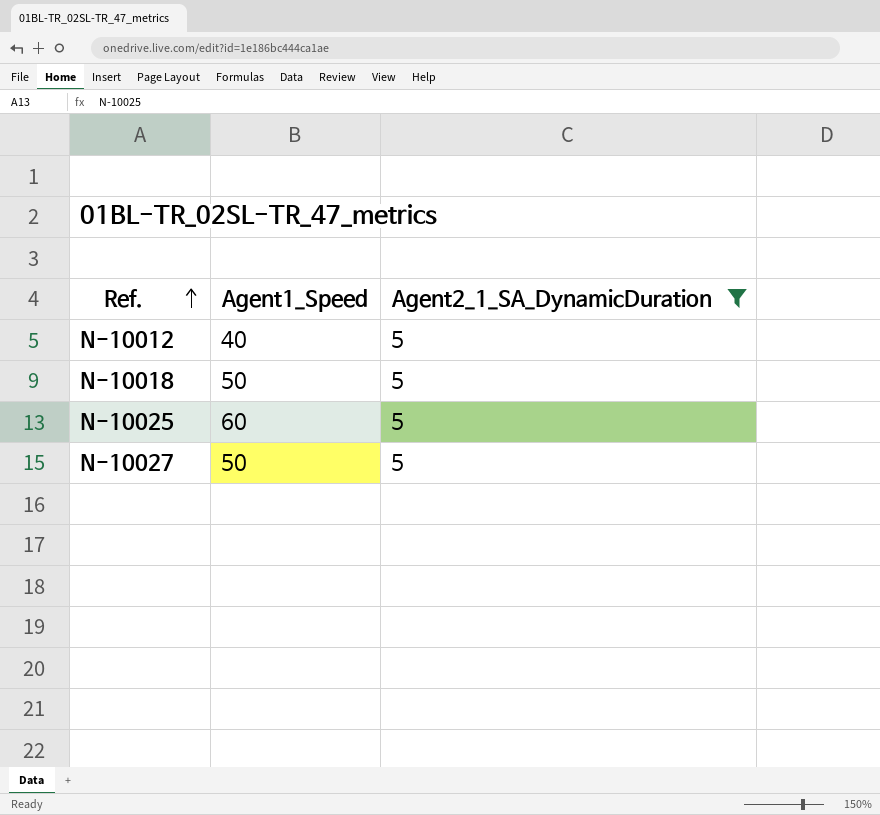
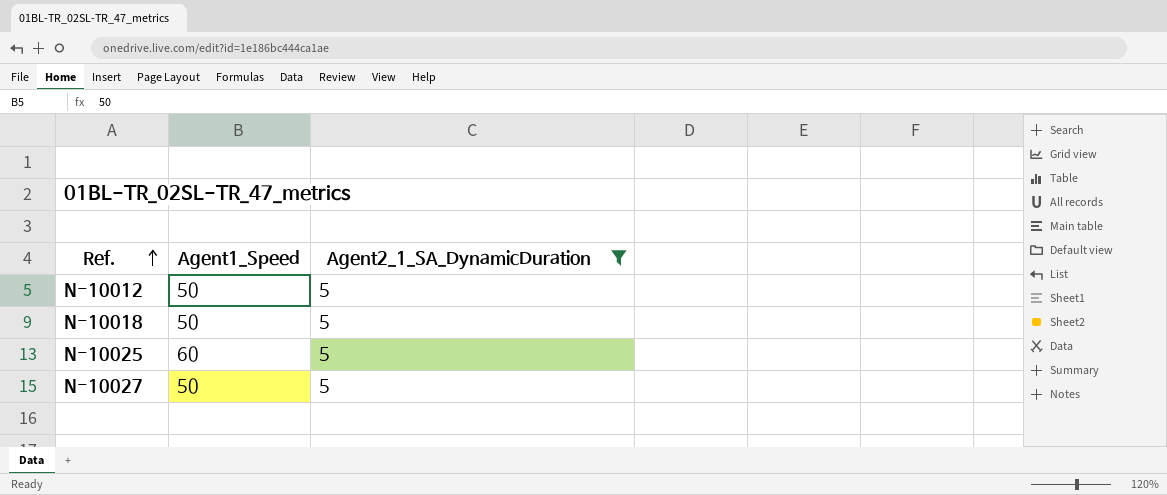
N-10012 | Agent1_Speed: 40 -> 50

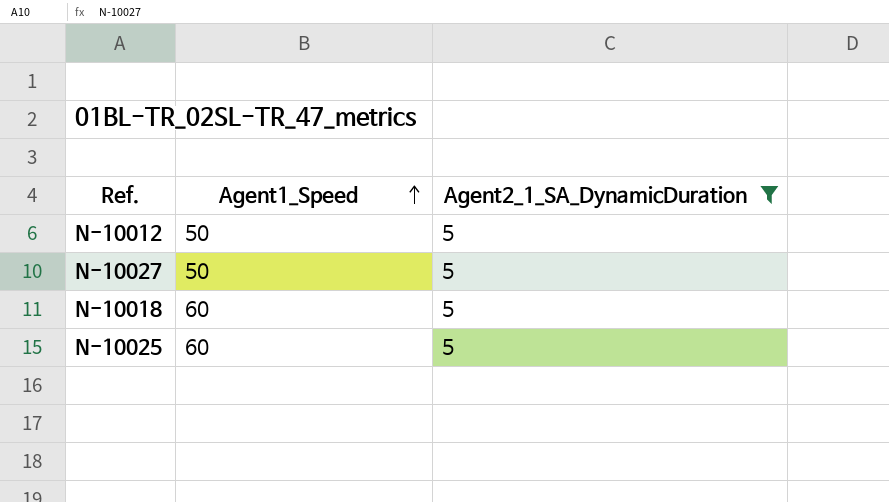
row order: Ref. ascending -> Agent1_Speed ascending
N-10018 | Agent1_Speed: 50 -> 60

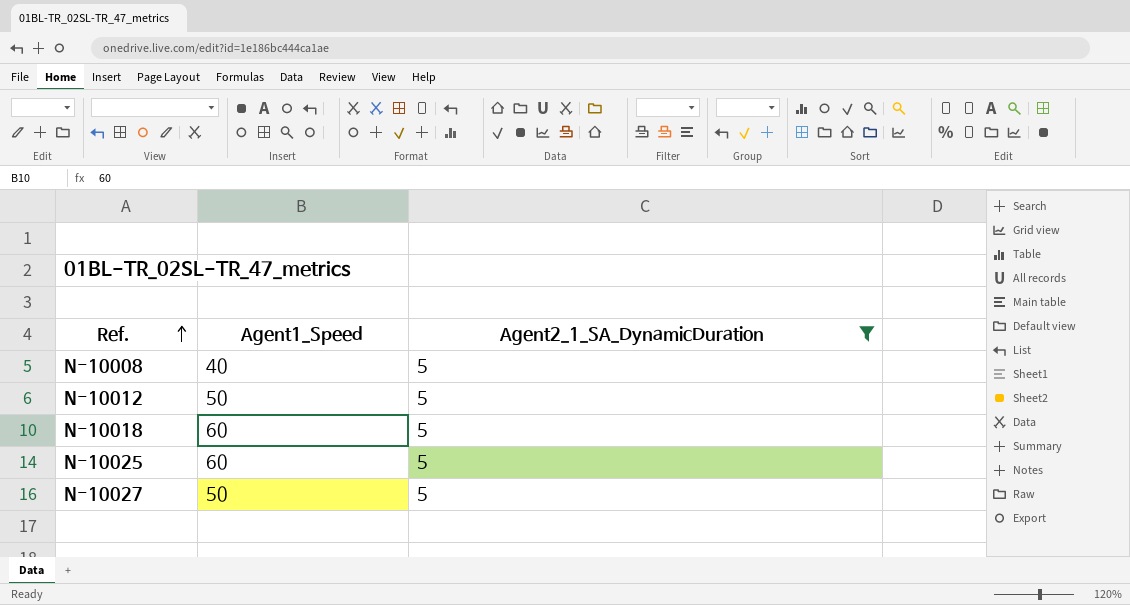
row order: Agent1_Speed ascending -> Ref. ascending
row N-10008: none -> 40 | 5

